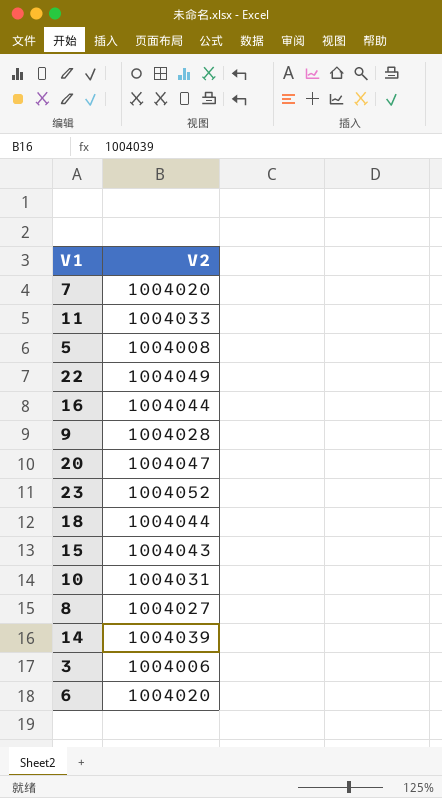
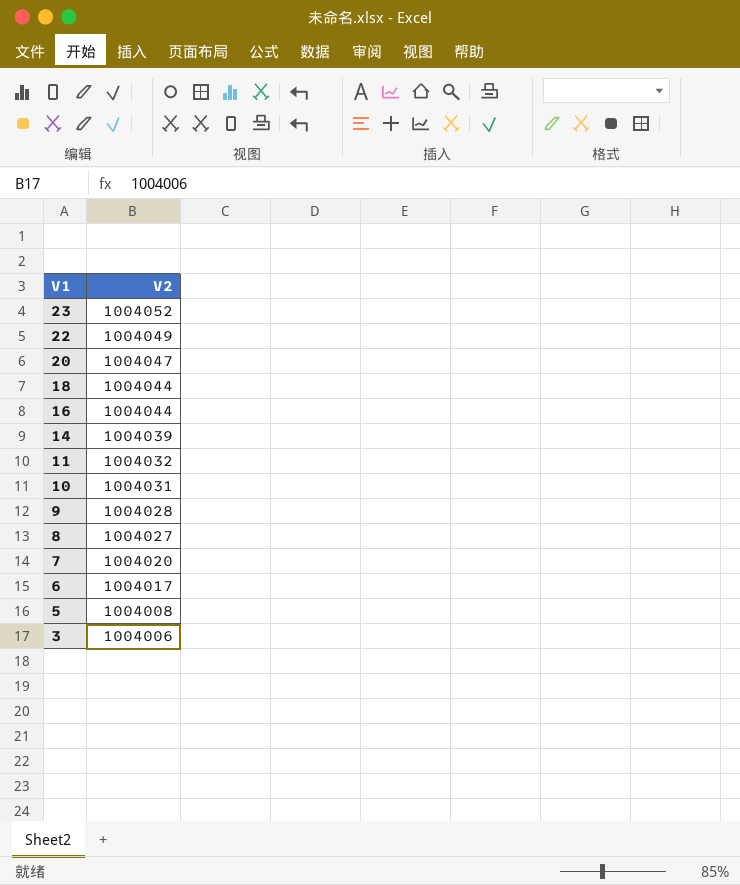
row order: none -> V1 descending
row 15: 1004043 -> none
11 | V2: 1004033 -> 1004032
6 | V2: 1004020 -> 1004017

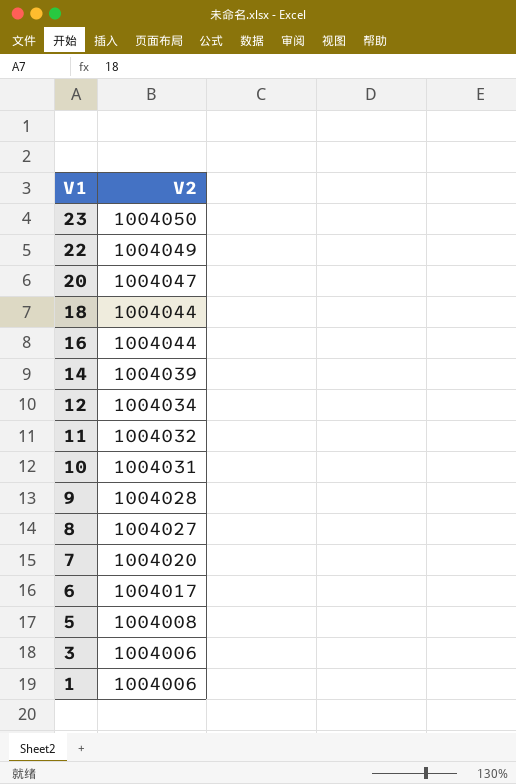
23 | V2: 1004052 -> 1004050
row 12: none -> 1004034
row 1: none -> 1004006

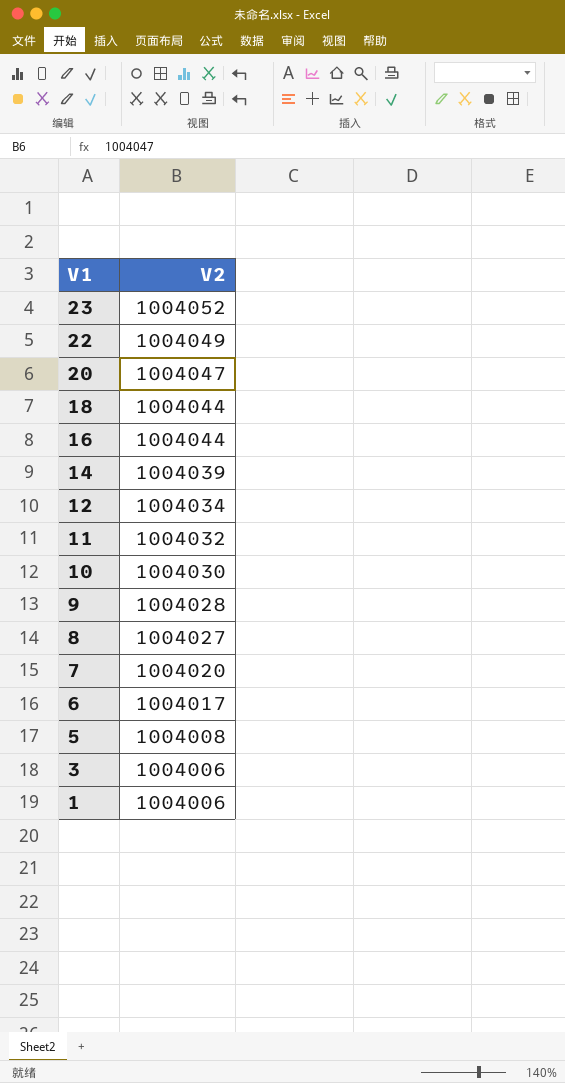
23 | V2: 1004050 -> 1004052
10 | V2: 1004031 -> 1004030

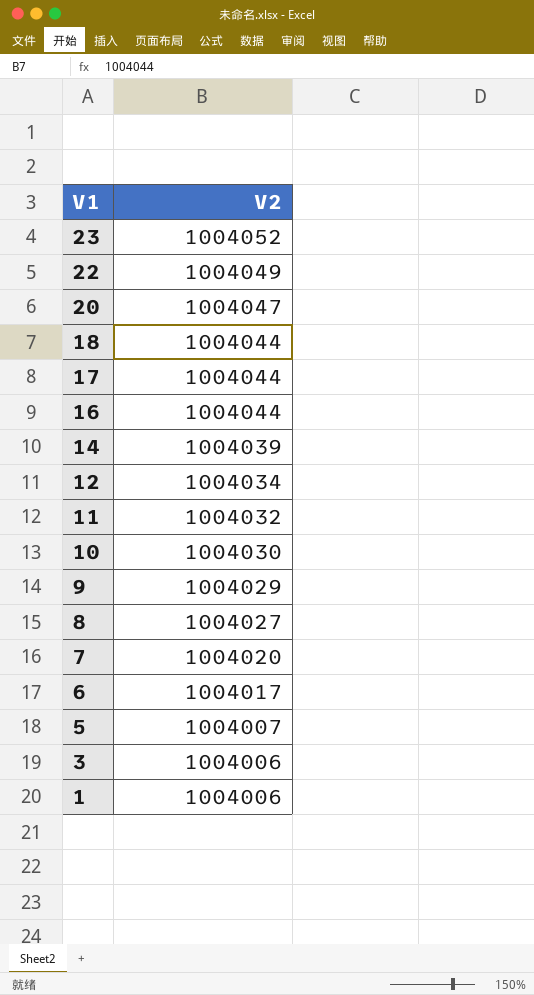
row 17: none -> 1004044
9 | V2: 1004028 -> 1004029
5 | V2: 1004008 -> 1004007

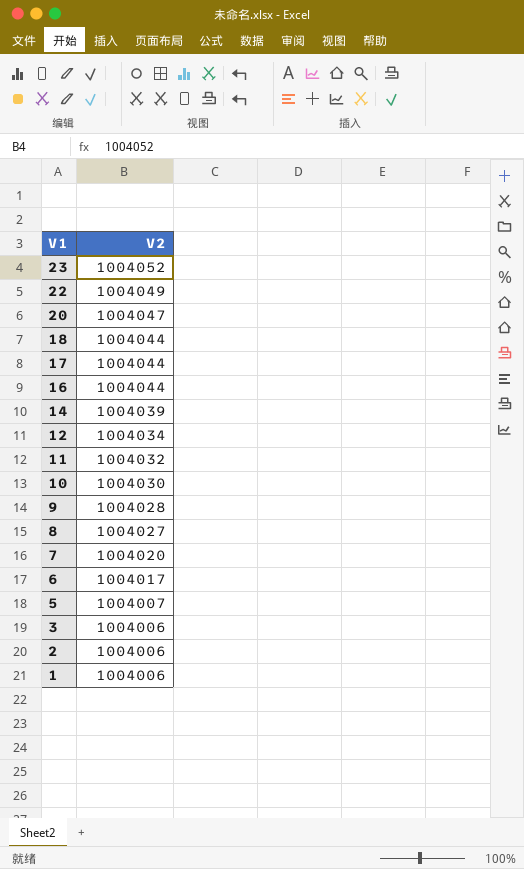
9 | V2: 1004029 -> 1004028
row 2: none -> 1004006

